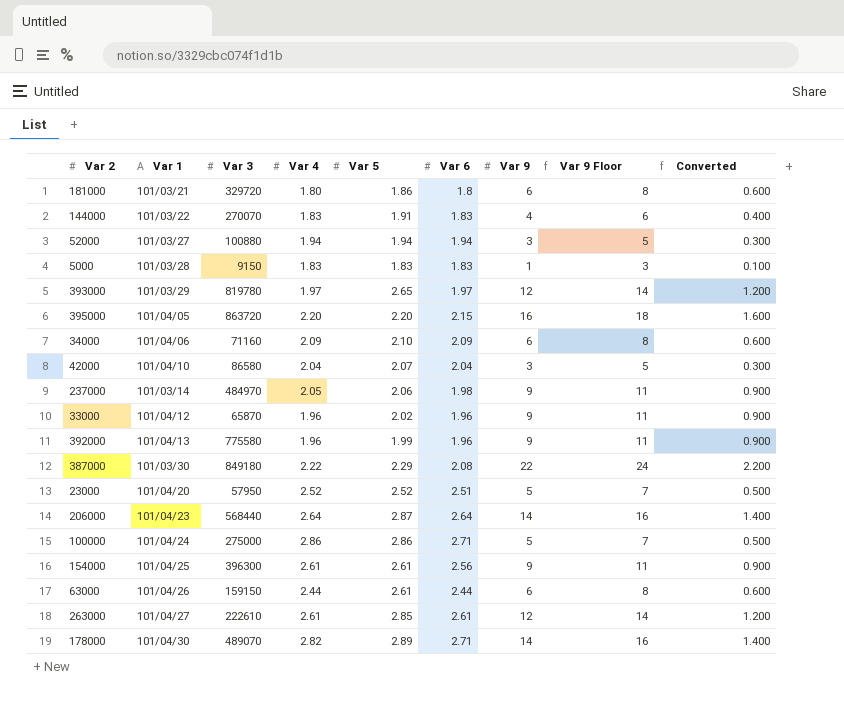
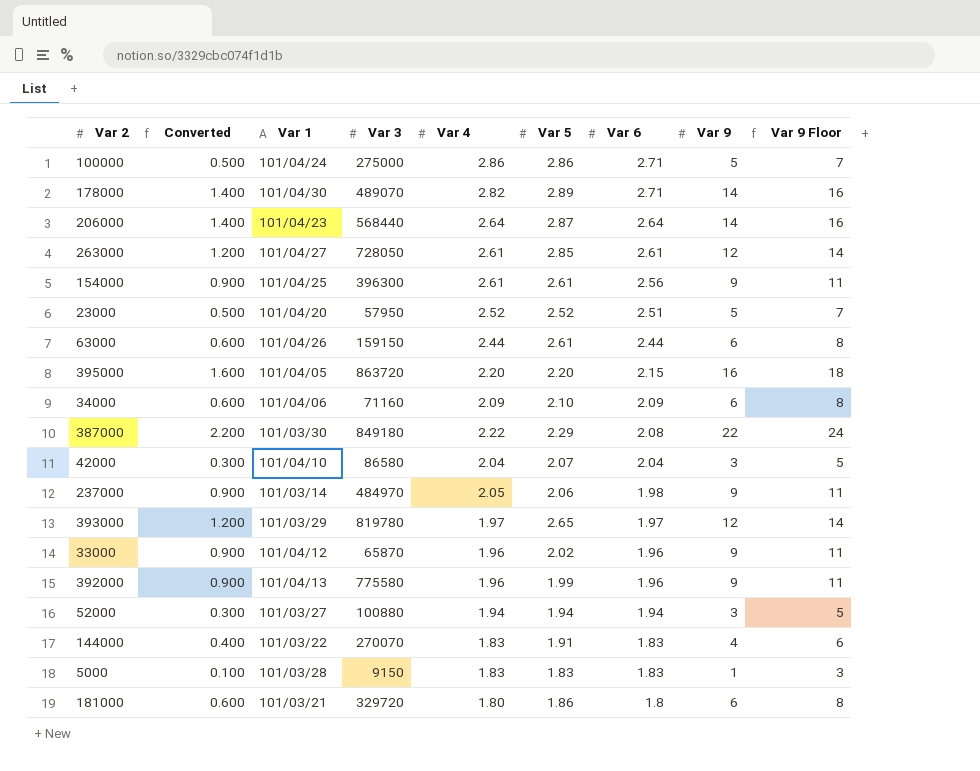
row order: none -> Var 6 descending
column Converted | position: 9 -> 2
263000 | Var 3: 222610 -> 728050

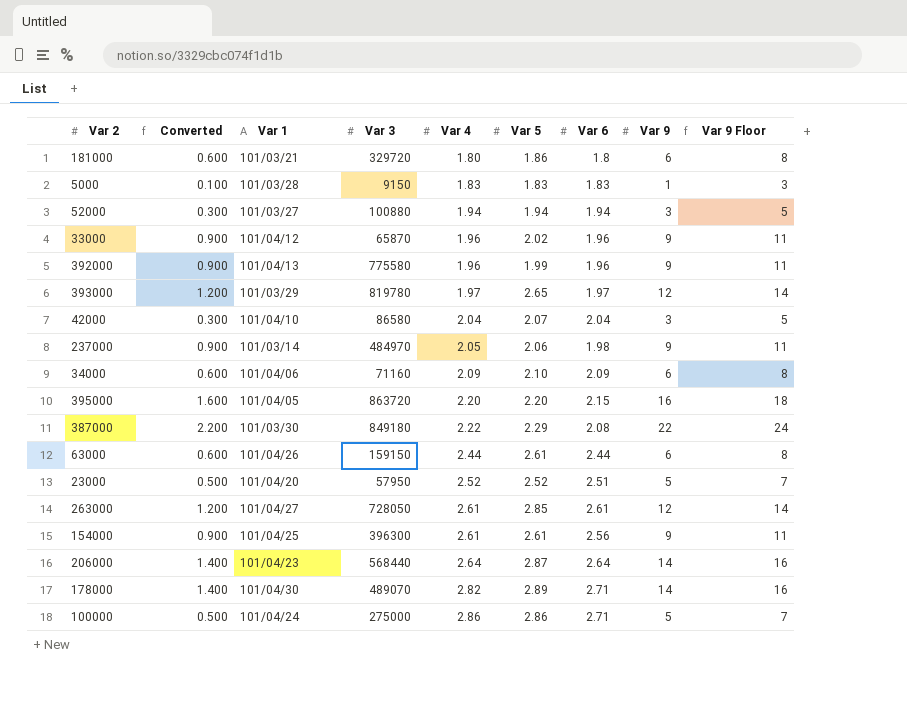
row order: Var 6 descending -> Var 4 ascending
row 144000: 0.400 | 101/03/22 | 270070 | 1.83 | 1.91 | 1.83 | 4 | 6 -> none

